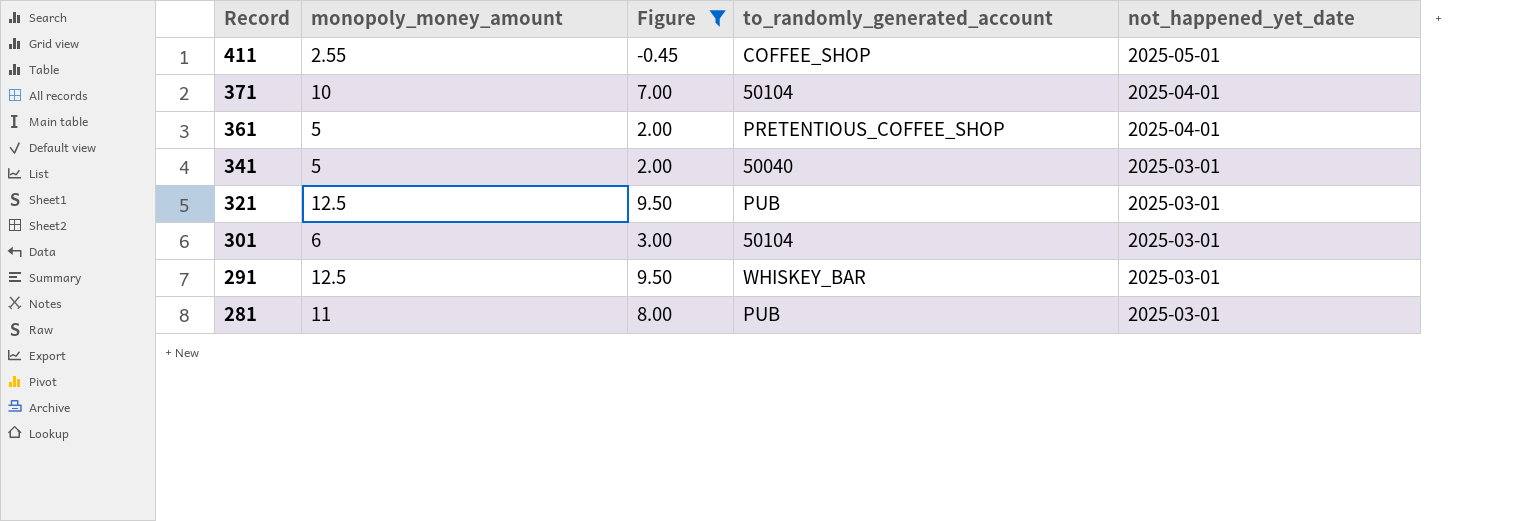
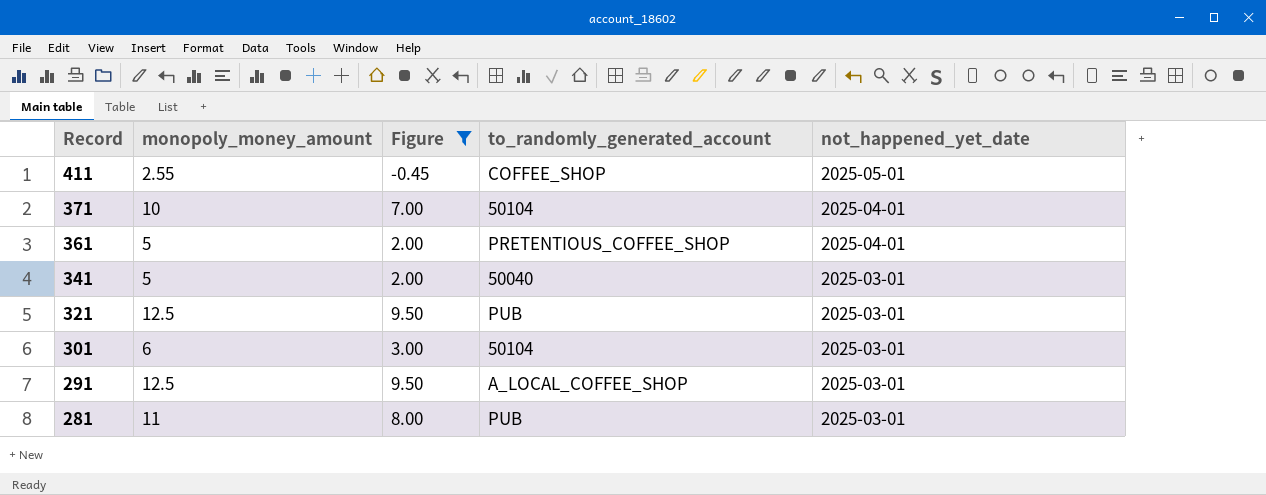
291 | to_randomly_generated_account: WHISKEY_BAR -> A_LOCAL_COFFEE_SHOP

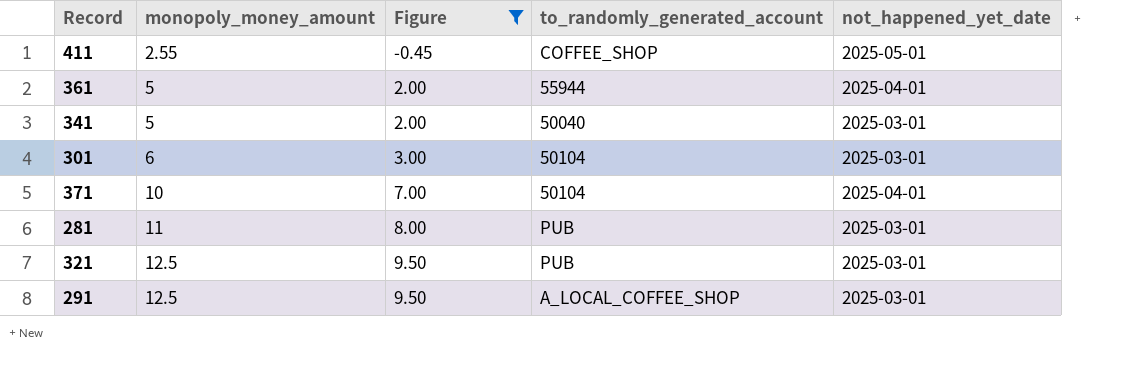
row order: Record descending -> monopoly_money_amount ascending
361 | to_randomly_generated_account: PRETENTIOUS_COFFEE_SHOP -> 55944

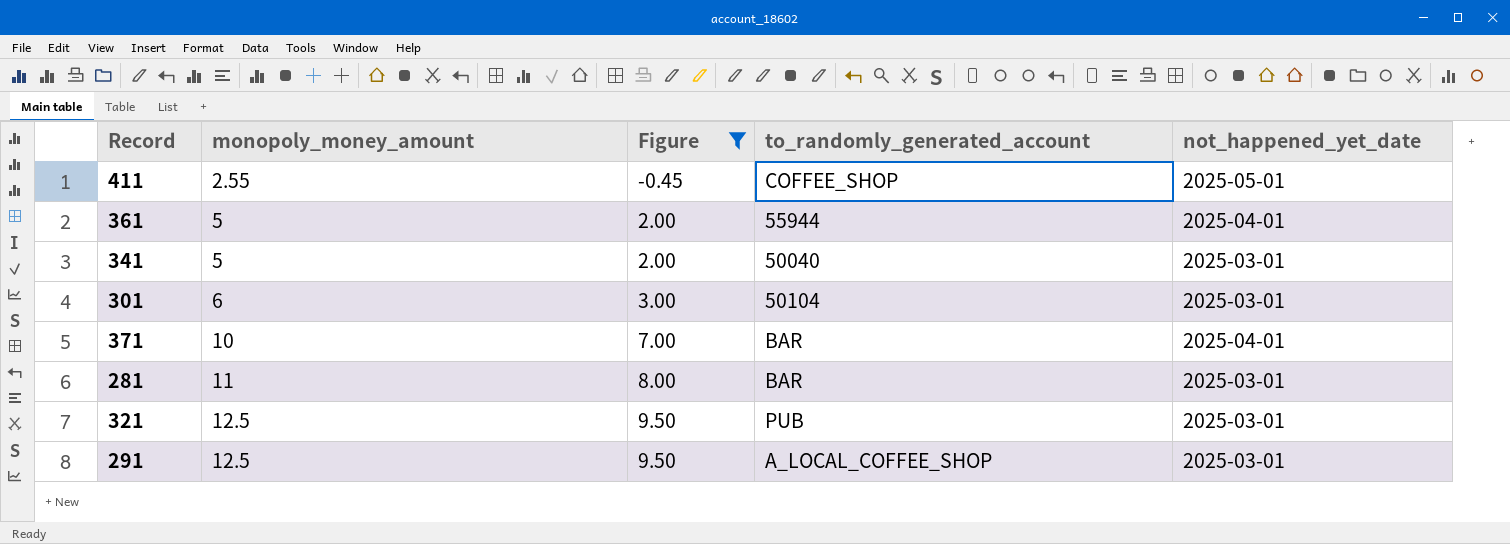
371 | to_randomly_generated_account: 50104 -> BAR
281 | to_randomly_generated_account: PUB -> BAR

